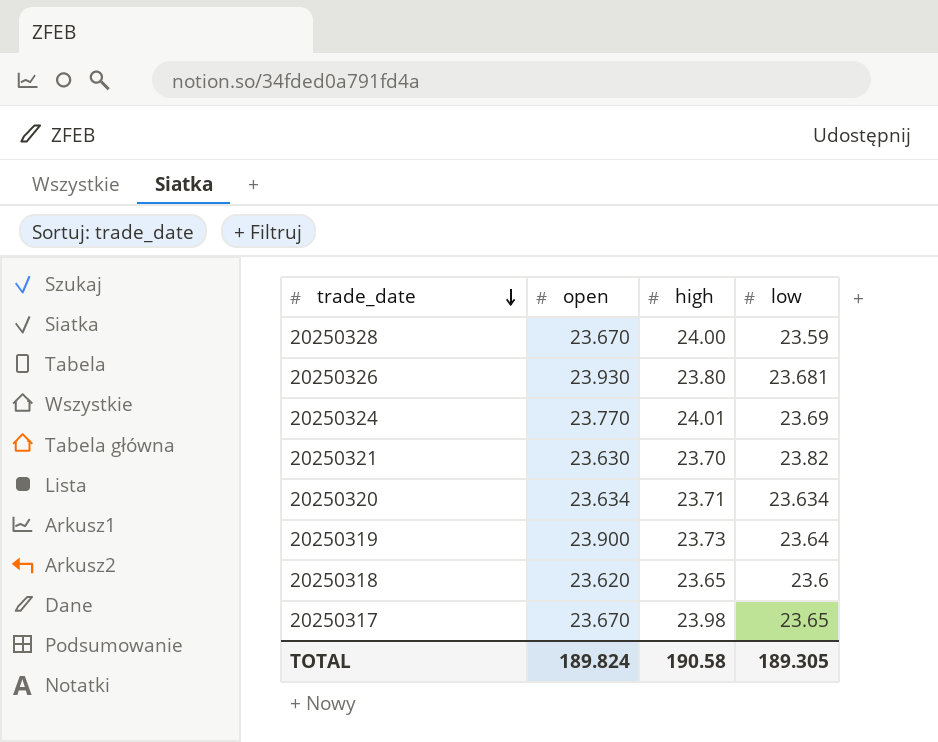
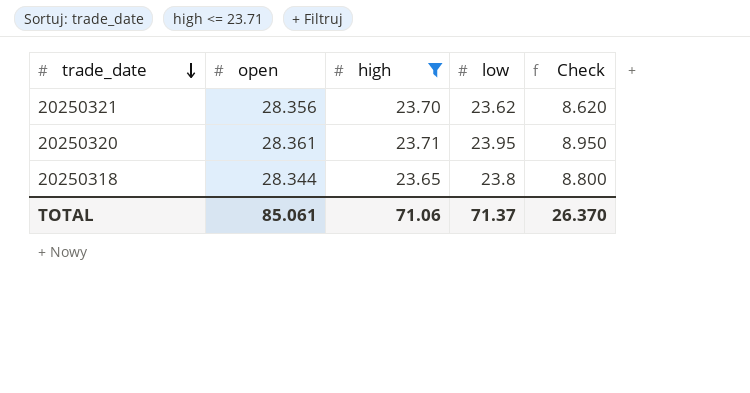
filter: none -> high <= 23.71
column Check | formula: none -> [low] - 15
20250321 | open: 23.630 -> 28.356
20250321 | low: 23.82 -> 23.62
20250320 | open: 23.634 -> 28.361
20250320 | low: 23.634 -> 23.95
20250318 | open: 23.620 -> 28.344
20250318 | low: 23.6 -> 23.8
TOTAL | open: 189.824 -> 85.061
TOTAL | high: 190.58 -> 71.06
TOTAL | low: 189.305 -> 71.37

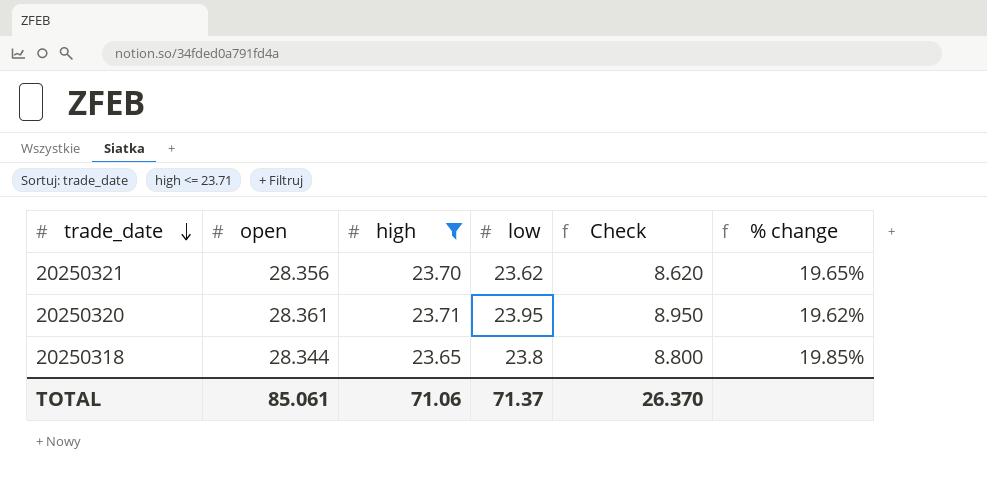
column % change | formula: none -> ([open] - [high]) / [high]

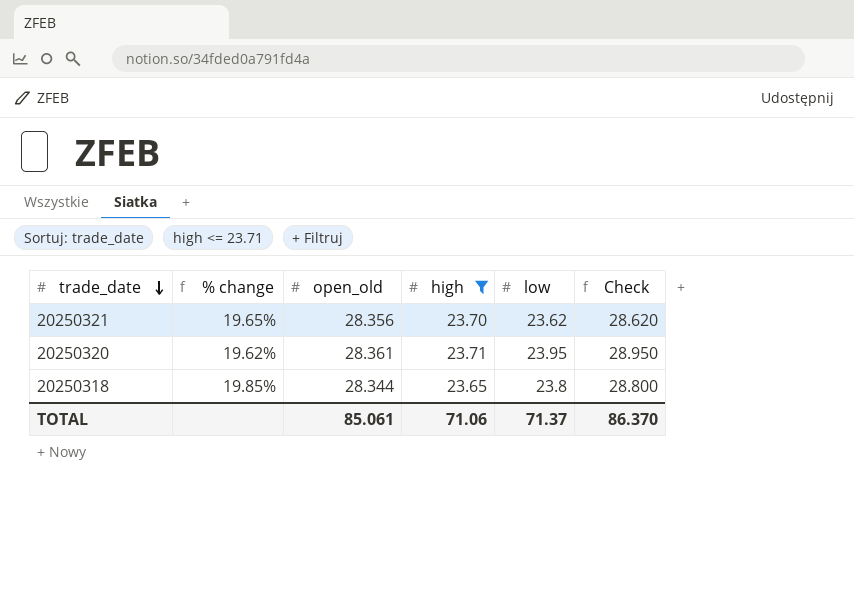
column % change | position: 6 -> 2
column name: open -> open_old
column Check | formula: [low] - 15 -> [low] + 5
TOTAL | Check: 26.370 -> 86.370

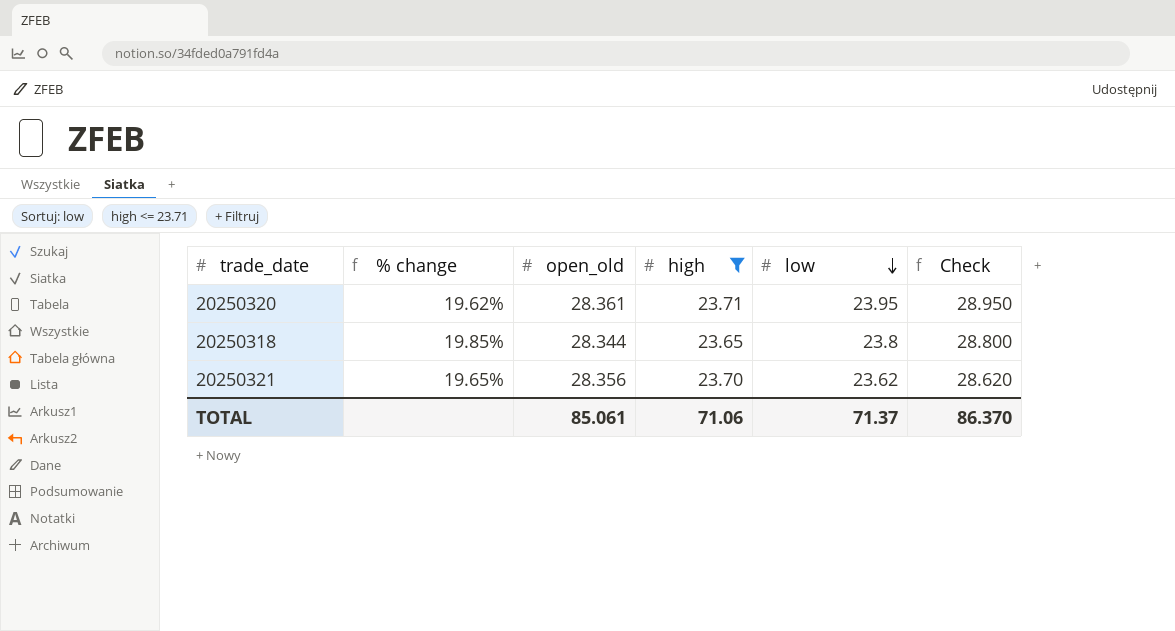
row order: trade_date descending -> low descending

